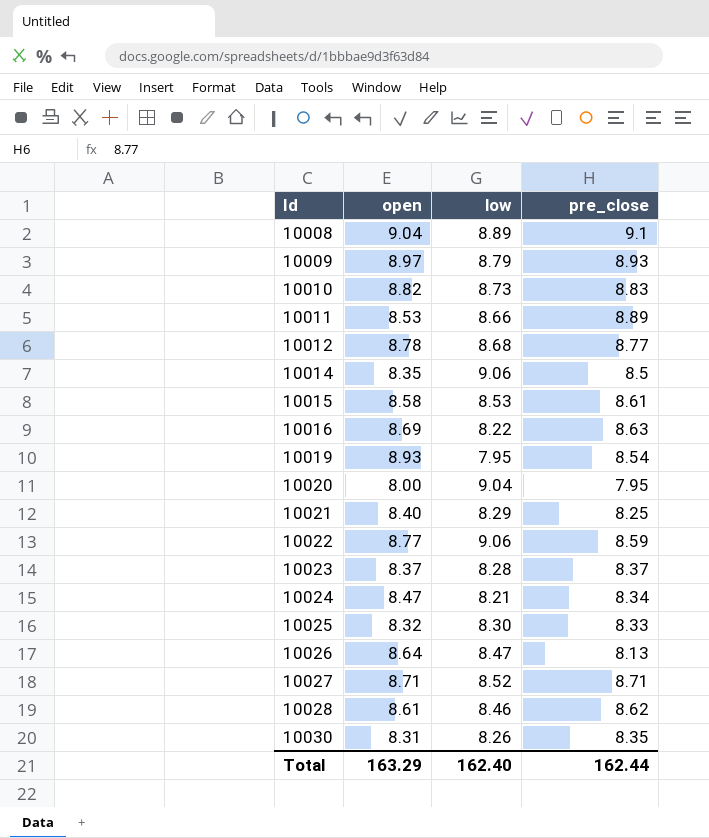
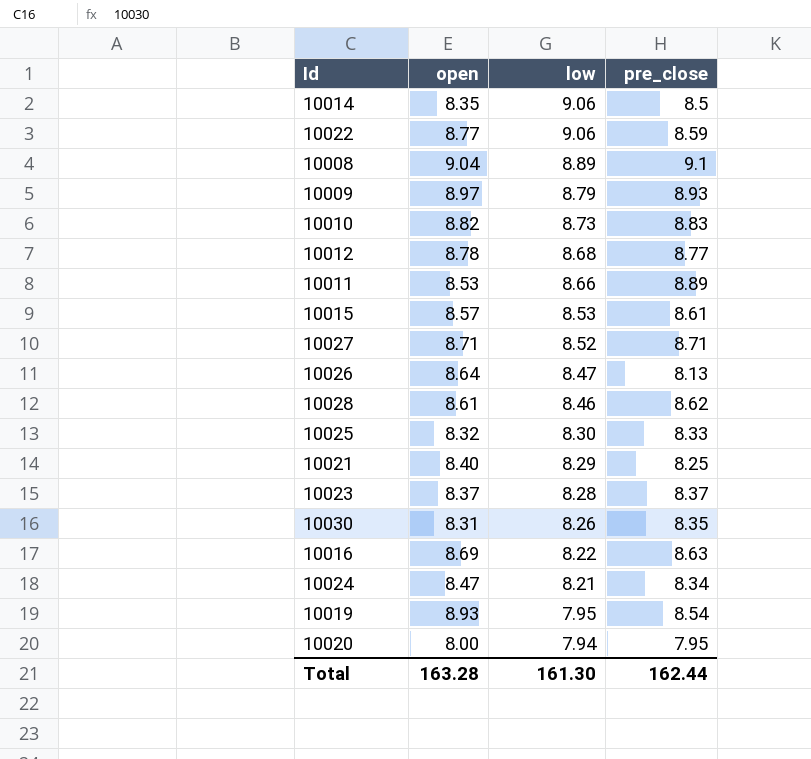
row order: Id ascending -> low descending
10015 | open: 8.58 -> 8.57
10020 | low: 9.04 -> 7.94
Total | open: 163.29 -> 163.28
Total | low: 162.40 -> 161.30

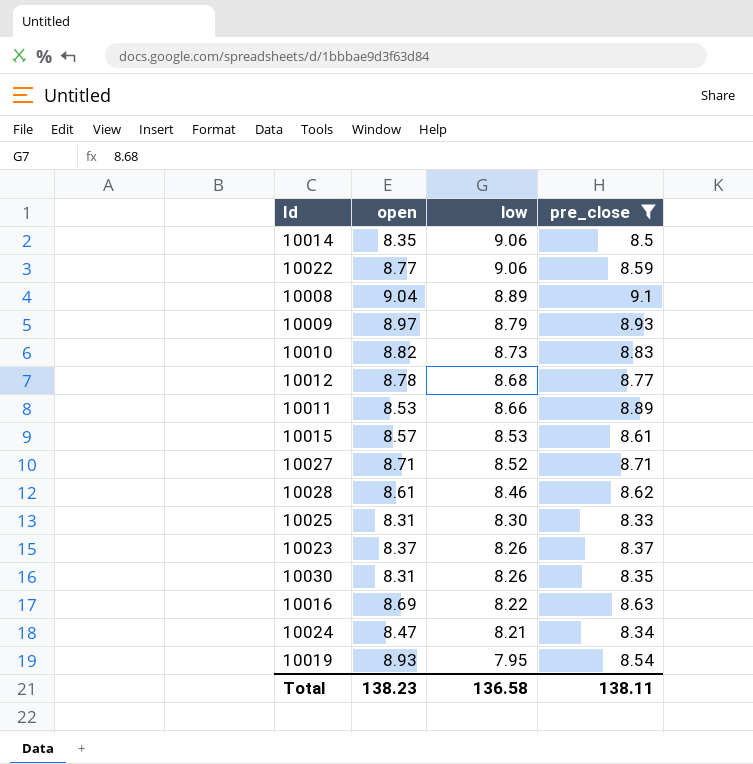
filter: none -> pre_close >= 8.33
10025 | open: 8.32 -> 8.31
10023 | low: 8.28 -> 8.26
Total | open: 163.28 -> 138.23
Total | low: 161.30 -> 136.58
Total | pre_close: 162.44 -> 138.11

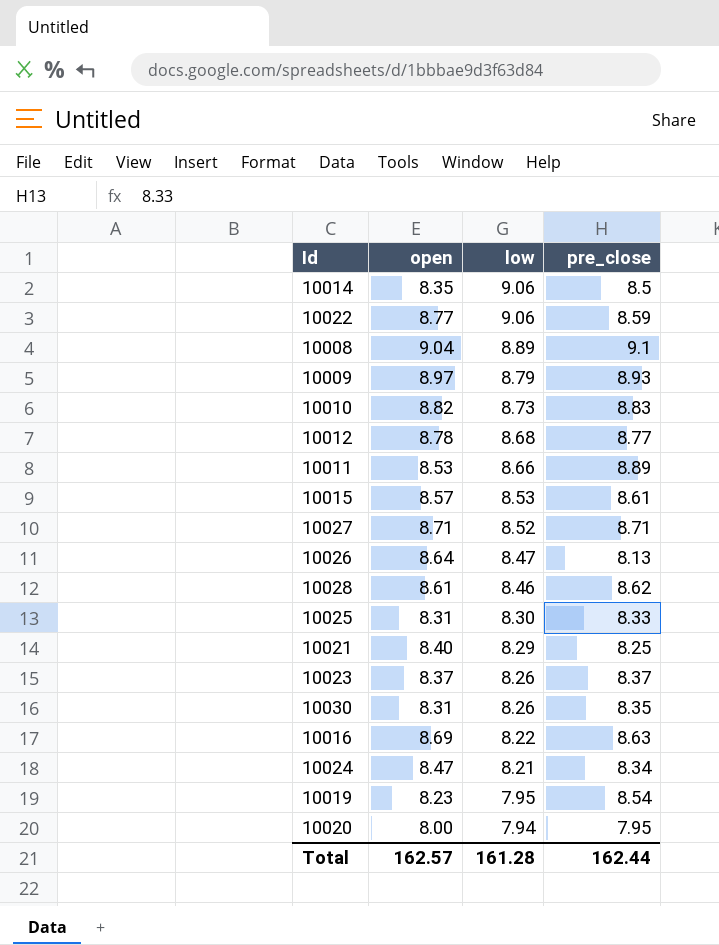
filter: pre_close >= 8.33 -> none
10019 | open: 8.93 -> 8.23
Total | open: 138.23 -> 162.57
Total | low: 136.58 -> 161.28
Total | pre_close: 138.11 -> 162.44

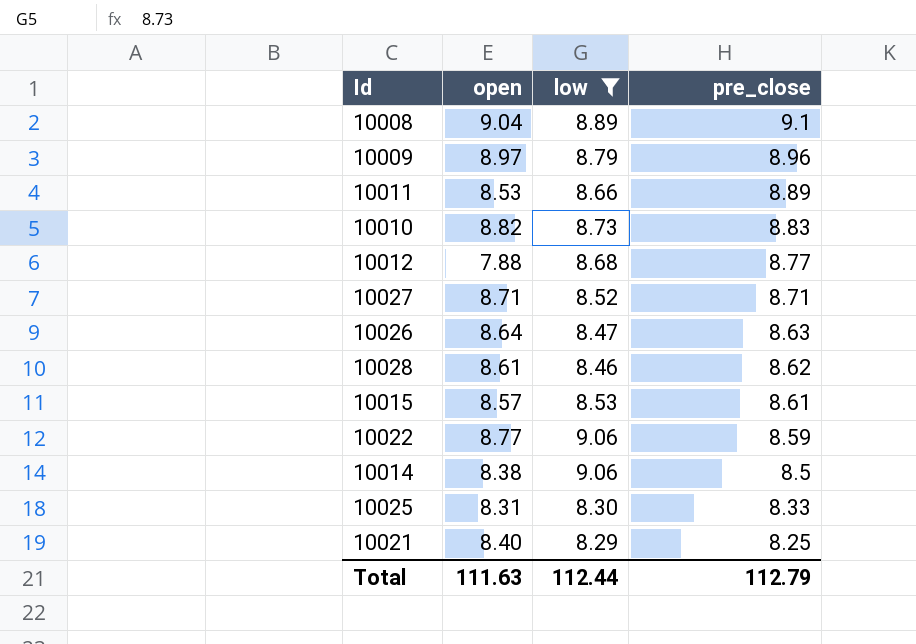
filter: none -> low >= 8.29
row order: low descending -> pre_close descending
10009 | pre_close: 8.93 -> 8.96
10012 | open: 8.78 -> 7.88
10026 | pre_close: 8.13 -> 8.63
10014 | open: 8.35 -> 8.38
Total | open: 162.57 -> 111.63
Total | low: 161.28 -> 112.44
Total | pre_close: 162.44 -> 112.79

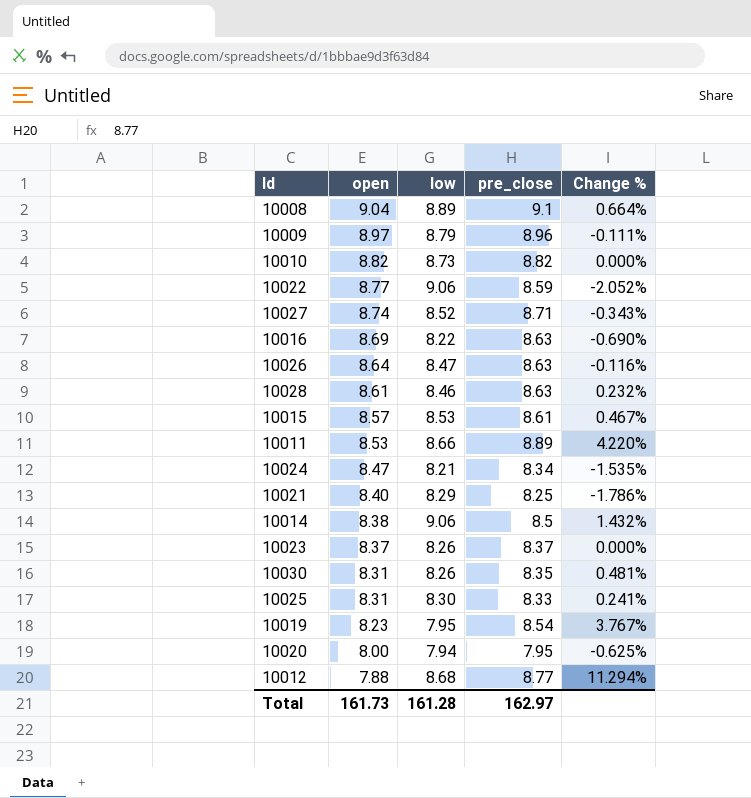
filter: low >= 8.29 -> none
row order: pre_close descending -> open descending
column Change % | formula: none -> ([pre_close] - [open]) / [open]
10010 | pre_close: 8.83 -> 8.82
10027 | open: 8.71 -> 8.74
10028 | pre_close: 8.62 -> 8.63
Total | open: 111.63 -> 161.73
Total | low: 112.44 -> 161.28
Total | pre_close: 112.79 -> 162.97

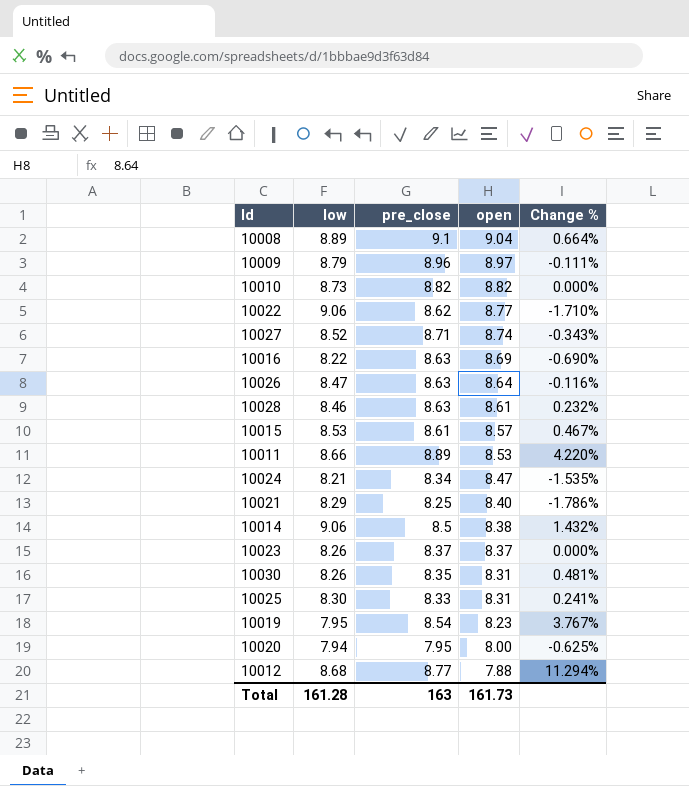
column open | position: 2 -> 4
10022 | pre_close: 8.59 -> 8.62
10022 | Change %: -2.052% -> -1.710%
Total | pre_close: 162.97 -> 163

